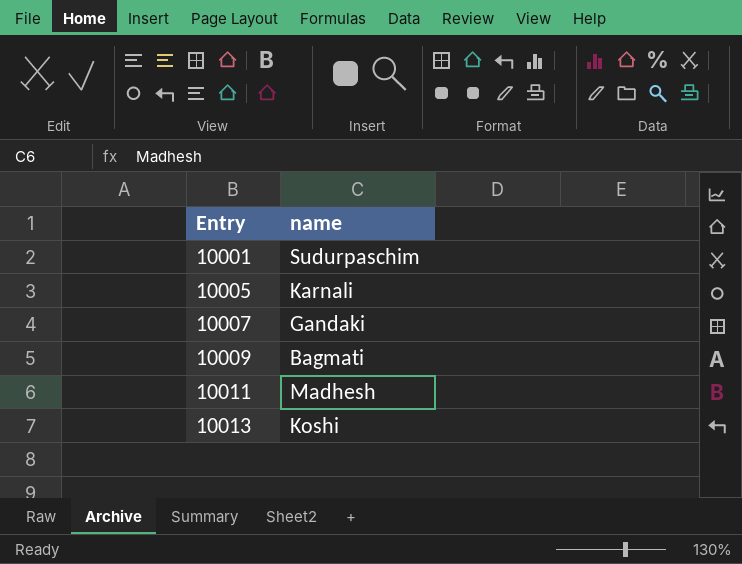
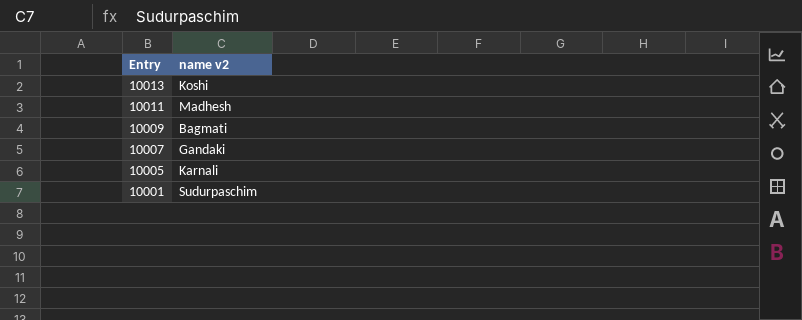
row order: Entry ascending -> Entry descending
column name: name -> name v2

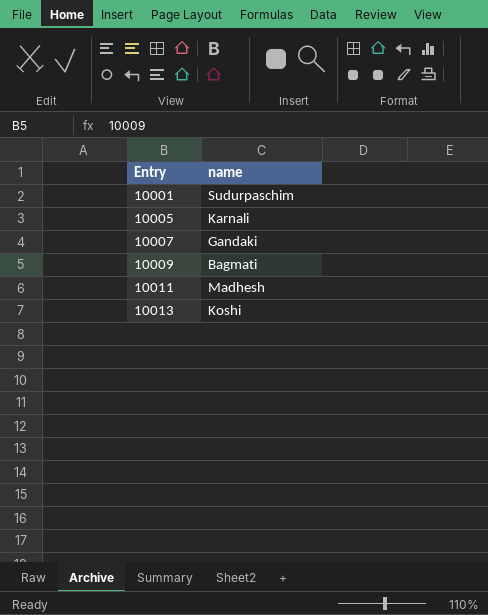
row order: Entry descending -> Entry ascending
column name: name v2 -> name

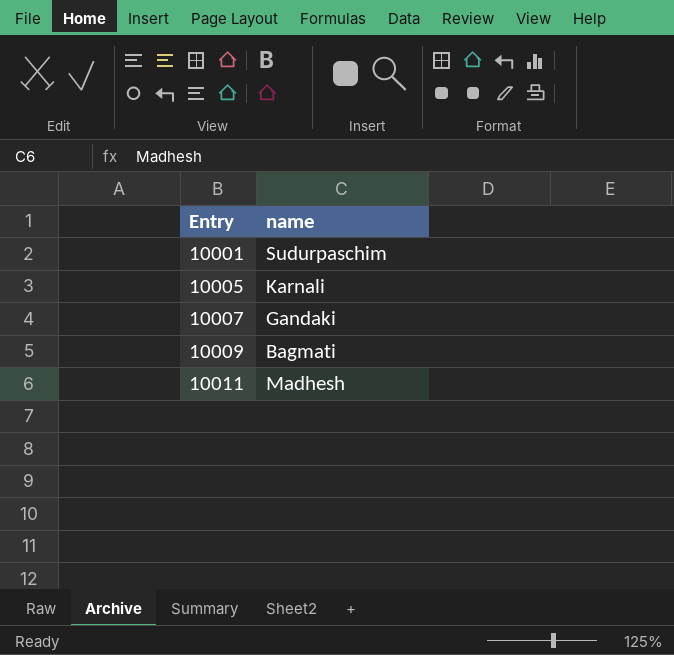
row 10013: Koshi -> none

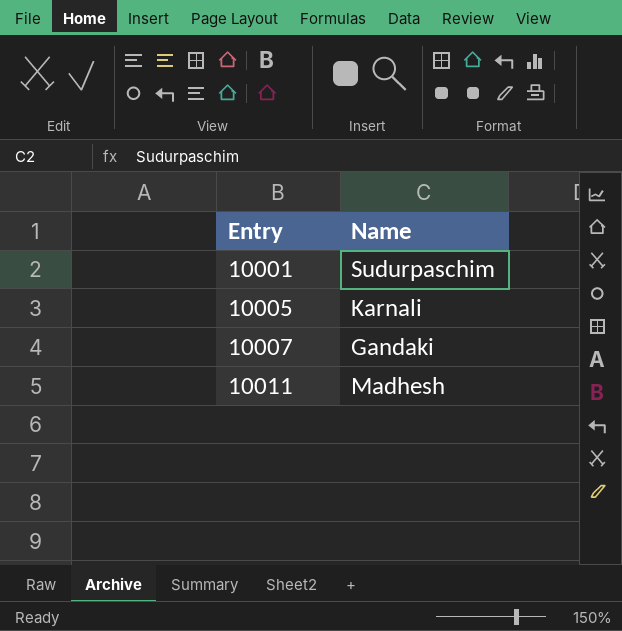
column name: name -> Name
row 10009: Bagmati -> none

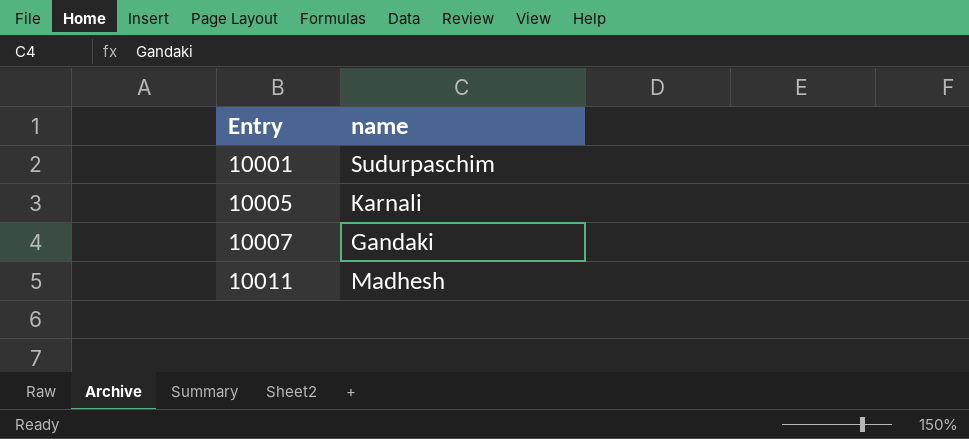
column name: Name -> name

